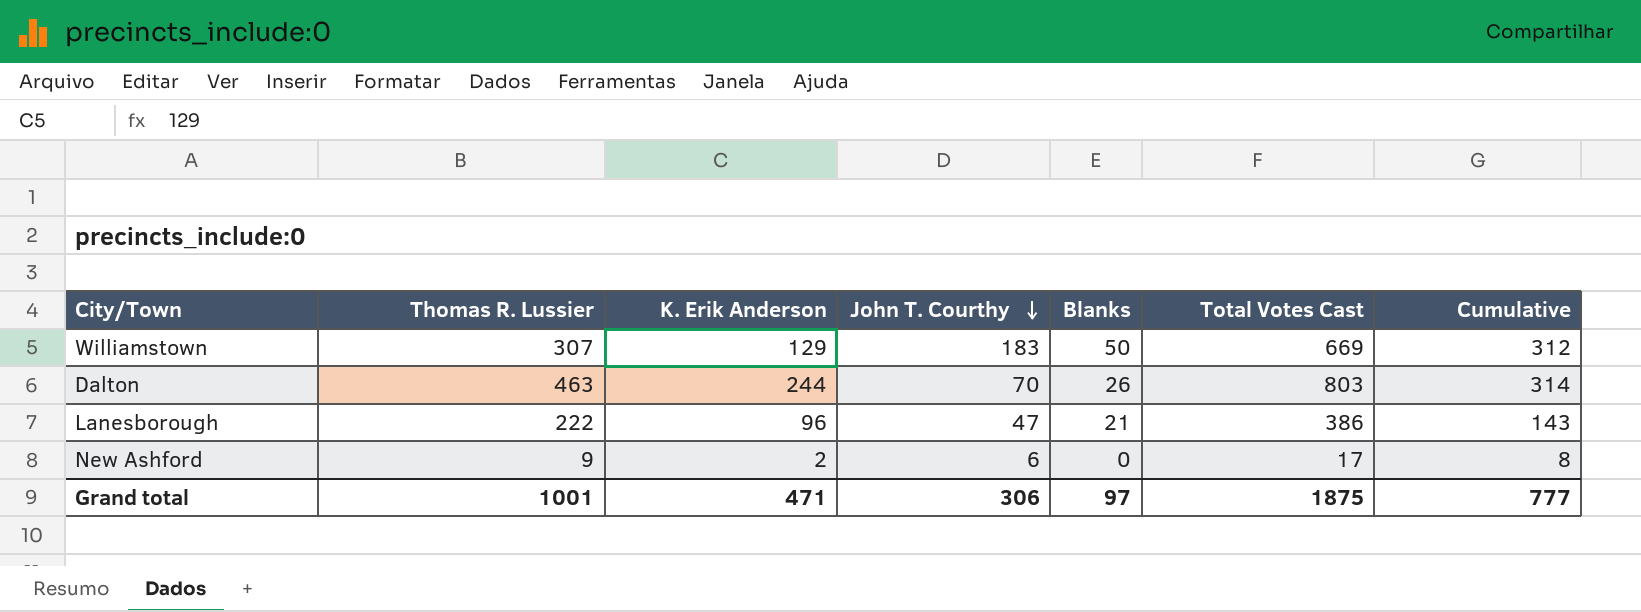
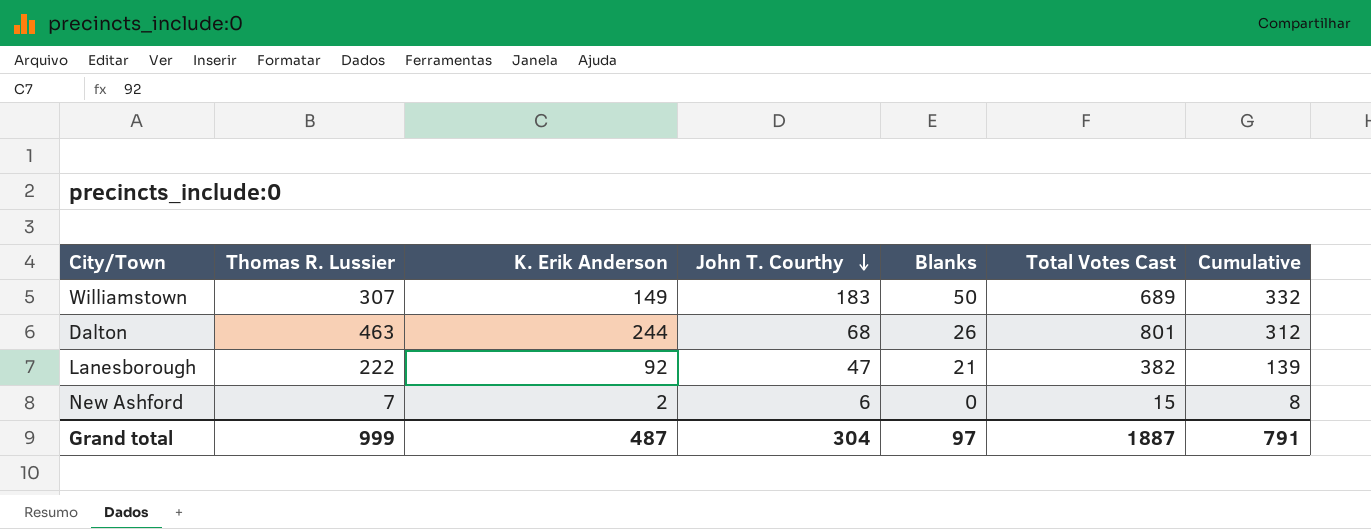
Williamstown | K. Erik Anderson: 129 -> 149
Williamstown | Total Votes Cast: 669 -> 689
Williamstown | Cumulative: 312 -> 332
Dalton | John T. Courthy: 70 -> 68
Dalton | Total Votes Cast: 803 -> 801
Dalton | Cumulative: 314 -> 312
Lanesborough | K. Erik Anderson: 96 -> 92
Lanesborough | Total Votes Cast: 386 -> 382
Lanesborough | Cumulative: 143 -> 139
New Ashford | Thomas R. Lussier: 9 -> 7
New Ashford | Total Votes Cast: 17 -> 15
Grand total | Thomas R. Lussier: 1001 -> 999
Grand total | K. Erik Anderson: 471 -> 487
Grand total | John T. Courthy: 306 -> 304
Grand total | Total Votes Cast: 1875 -> 1887
Grand total | Cumulative: 777 -> 791

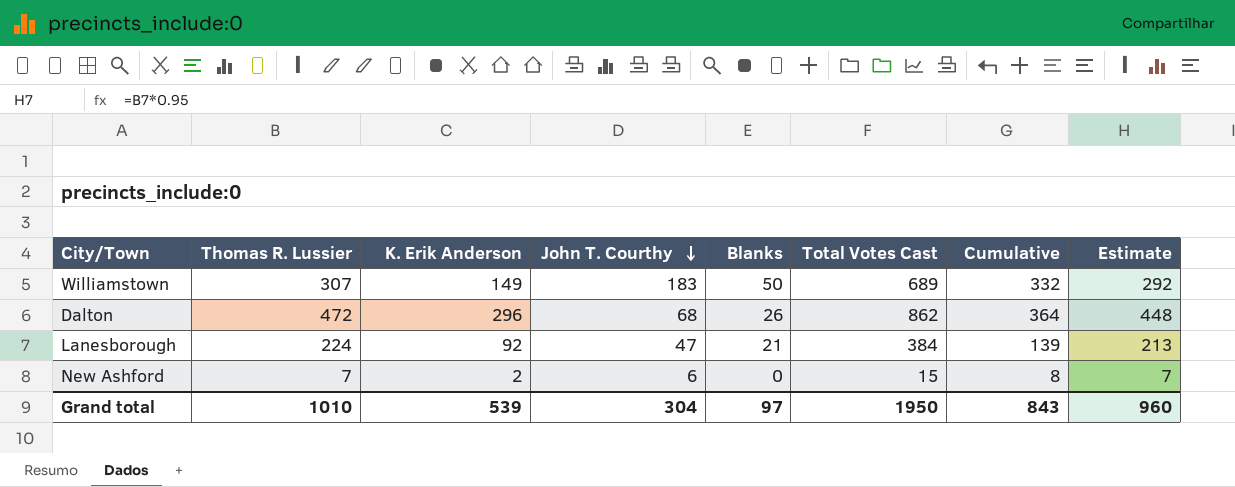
column Estimate | formula: none -> [Thomas R. Lussier] * 0.95
Dalton | Thomas R. Lussier: 463 -> 472
Dalton | K. Erik Anderson: 244 -> 296
Dalton | Total Votes Cast: 801 -> 862
Dalton | Cumulative: 312 -> 364
Lanesborough | Thomas R. Lussier: 222 -> 224
Lanesborough | Total Votes Cast: 382 -> 384
Grand total | Thomas R. Lussier: 999 -> 1010
Grand total | K. Erik Anderson: 487 -> 539
Grand total | Total Votes Cast: 1887 -> 1950
Grand total | Cumulative: 791 -> 843

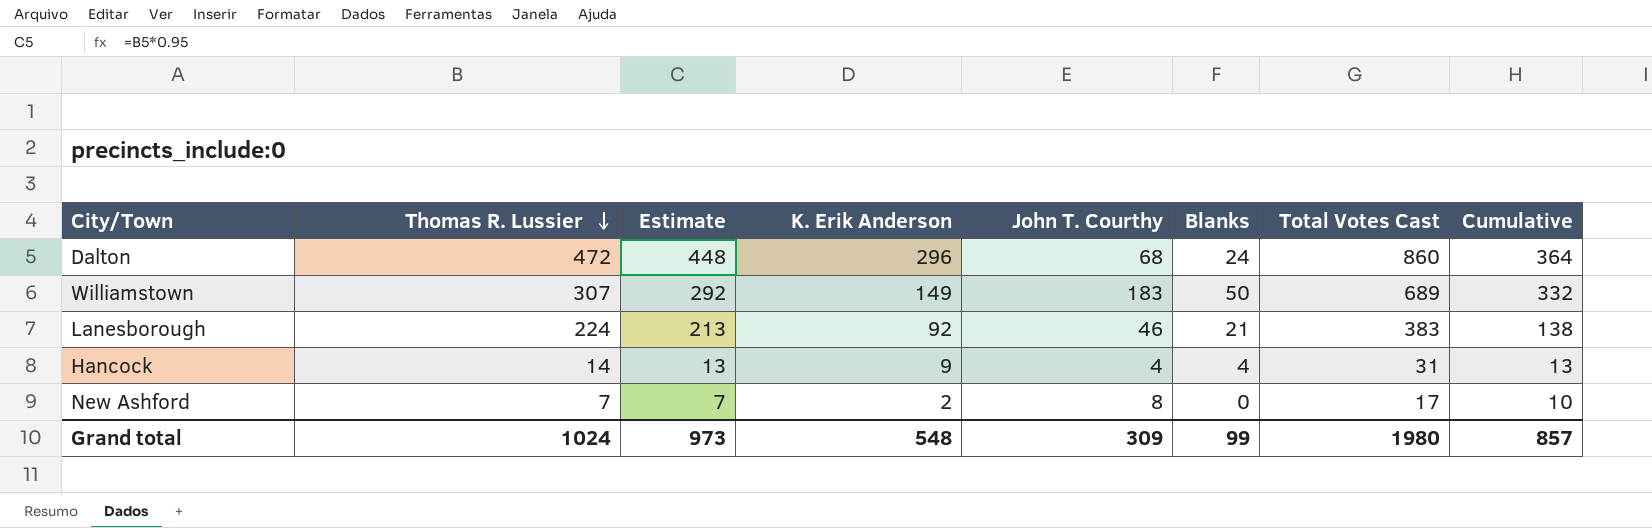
row order: John T. Courthy descending -> Thomas R. Lussier descending
column Estimate | position: 8 -> 3
Dalton | Blanks: 26 -> 24
Dalton | Total Votes Cast: 862 -> 860
Lanesborough | John T. Courthy: 47 -> 46
Lanesborough | Total Votes Cast: 384 -> 383
Lanesborough | Cumulative: 139 -> 138
row Hancock: none -> 14 | 13 | 9 | 4 | 4 | 31 | 13
New Ashford | John T. Courthy: 6 -> 8
New Ashford | Total Votes Cast: 15 -> 17
New Ashford | Cumulative: 8 -> 10
Grand total | Thomas R. Lussier: 1010 -> 1024
Grand total | Estimate: 960 -> 973
Grand total | K. Erik Anderson: 539 -> 548
Grand total | John T. Courthy: 304 -> 309
Grand total | Blanks: 97 -> 99
Grand total | Total Votes Cast: 1950 -> 1980
Grand total | Cumulative: 843 -> 857

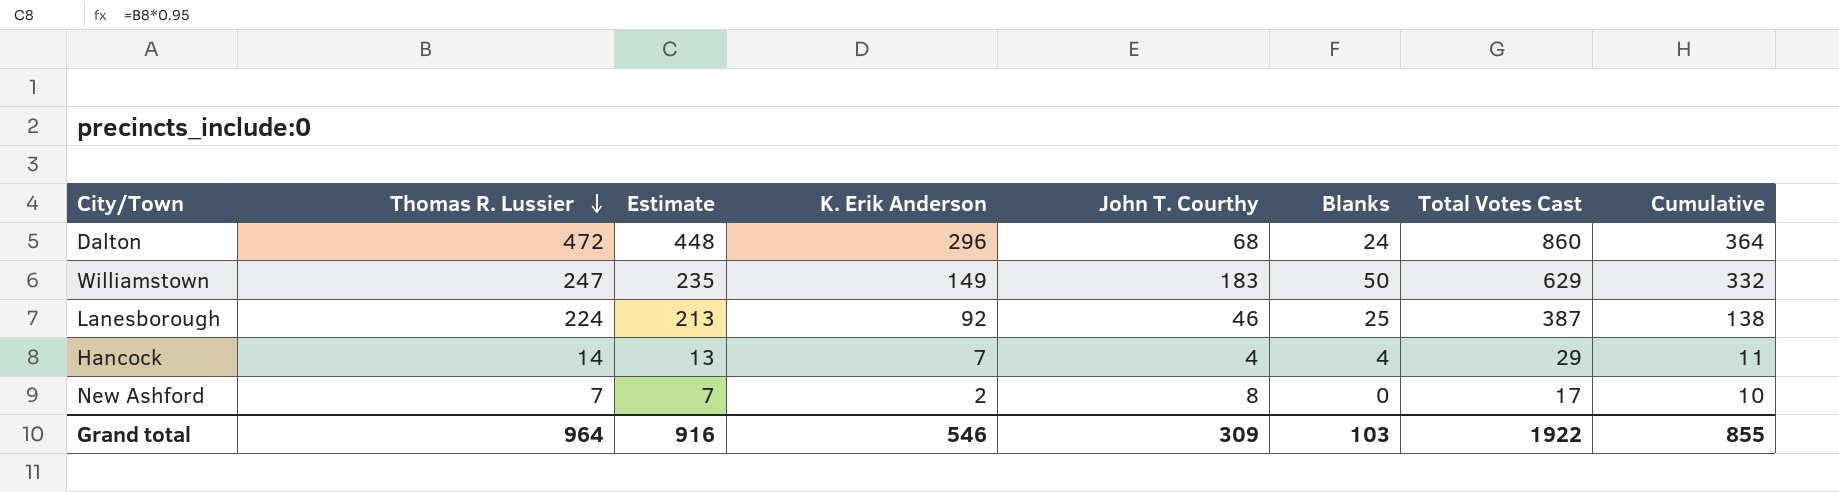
Williamstown | Thomas R. Lussier: 307 -> 247
Williamstown | Estimate: 292 -> 235
Williamstown | Total Votes Cast: 689 -> 629
Lanesborough | Blanks: 21 -> 25
Lanesborough | Total Votes Cast: 383 -> 387
Hancock | K. Erik Anderson: 9 -> 7
Hancock | Total Votes Cast: 31 -> 29
Hancock | Cumulative: 13 -> 11
Grand total | Thomas R. Lussier: 1024 -> 964
Grand total | Estimate: 973 -> 916
Grand total | K. Erik Anderson: 548 -> 546
Grand total | Blanks: 99 -> 103
Grand total | Total Votes Cast: 1980 -> 1922
Grand total | Cumulative: 857 -> 855

